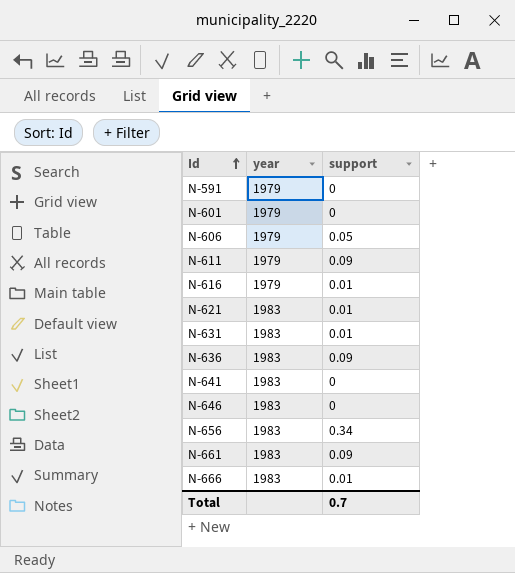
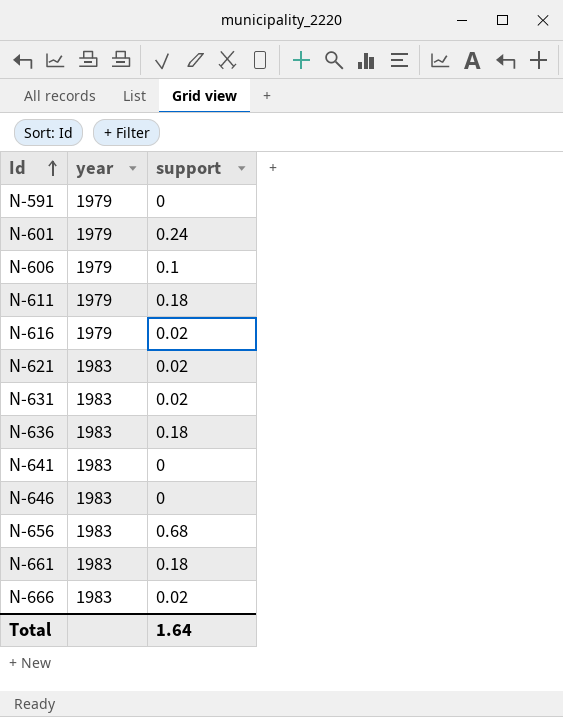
N-601 | support: 0 -> 0.24
N-606 | support: 0.05 -> 0.1
N-611 | support: 0.09 -> 0.18
N-616 | support: 0.01 -> 0.02
N-621 | support: 0.01 -> 0.02
N-631 | support: 0.01 -> 0.02
N-636 | support: 0.09 -> 0.18
N-656 | support: 0.34 -> 0.68
N-661 | support: 0.09 -> 0.18
N-666 | support: 0.01 -> 0.02
Total | support: 0.7 -> 1.64

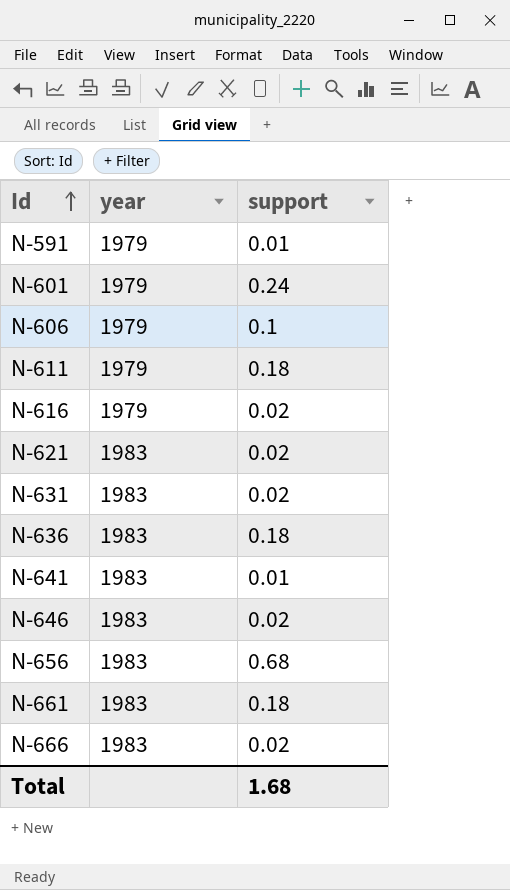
N-591 | support: 0 -> 0.01
N-641 | support: 0 -> 0.01
N-646 | support: 0 -> 0.02
Total | support: 1.64 -> 1.68

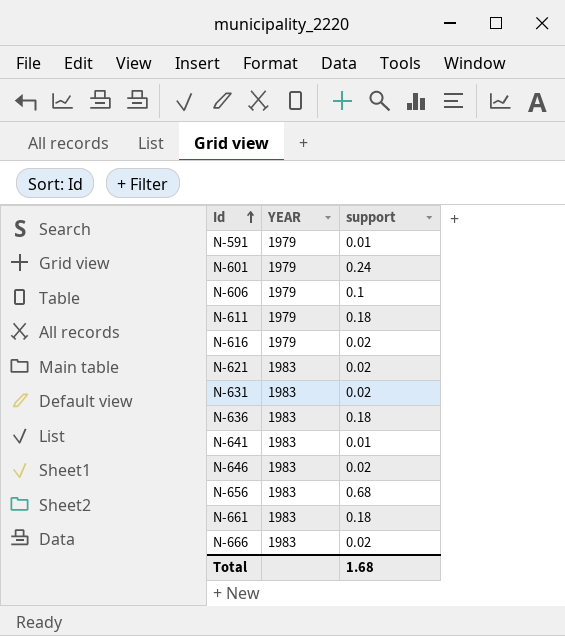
column name: year -> YEAR

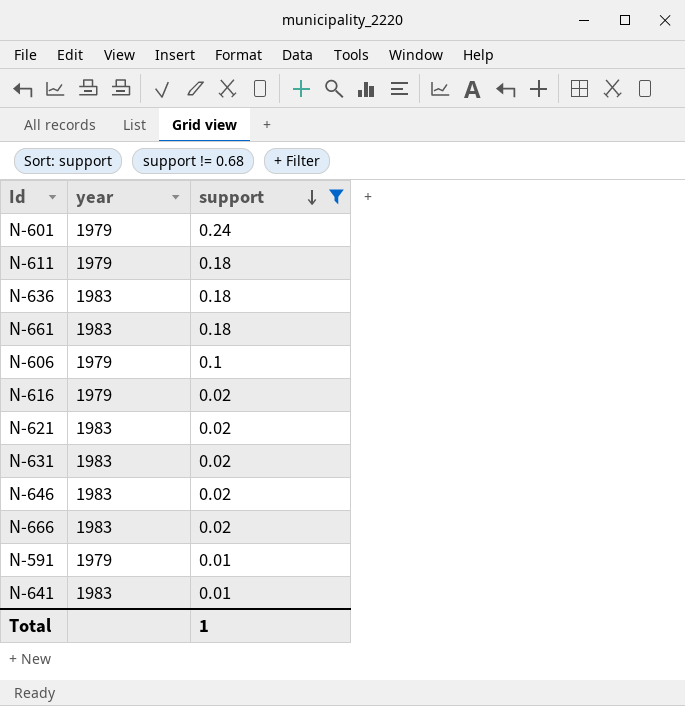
filter: none -> support != 0.68
row order: Id ascending -> support descending
column name: YEAR -> year
Total | support: 1.68 -> 1

